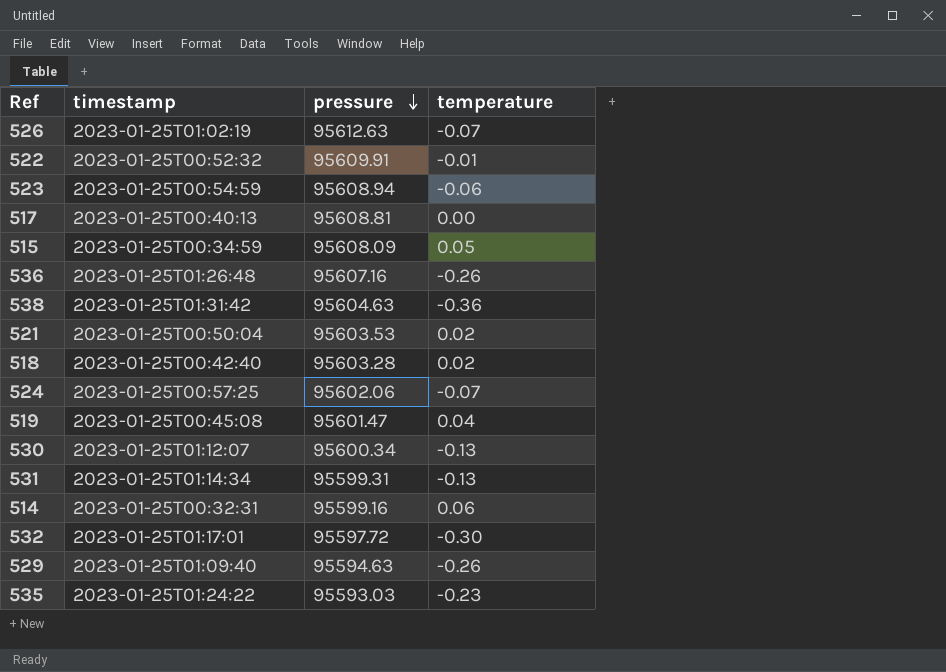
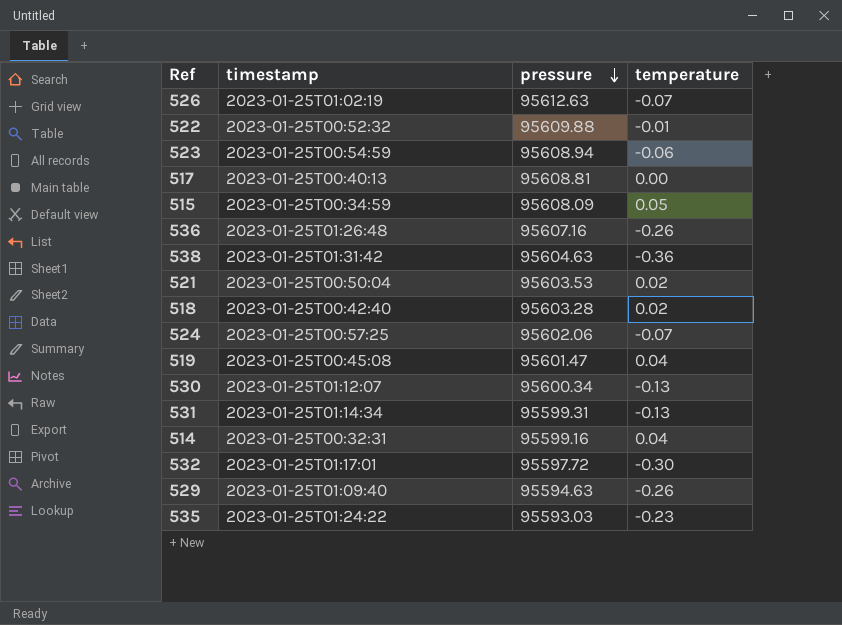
522 | pressure: 95609.91 -> 95609.88
514 | temperature: 0.06 -> 0.04

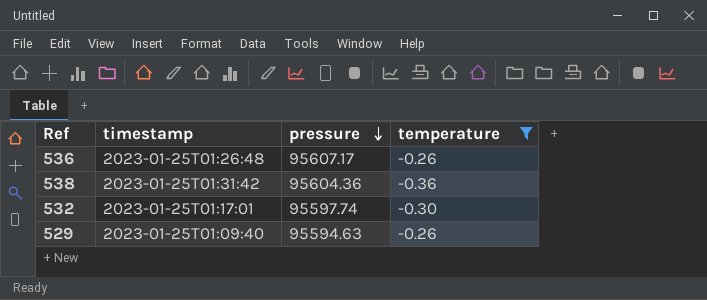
filter: none -> temperature <= -0.26
536 | pressure: 95607.16 -> 95607.17
538 | pressure: 95604.63 -> 95604.36
532 | pressure: 95597.72 -> 95597.74

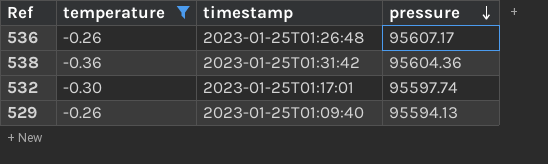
column temperature | position: 4 -> 2
529 | pressure: 95594.63 -> 95594.13

